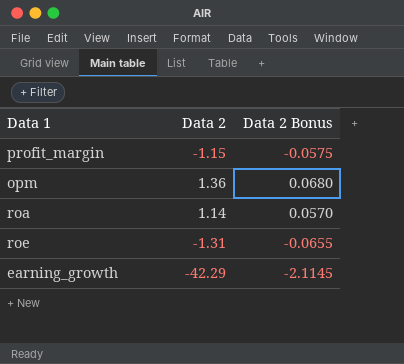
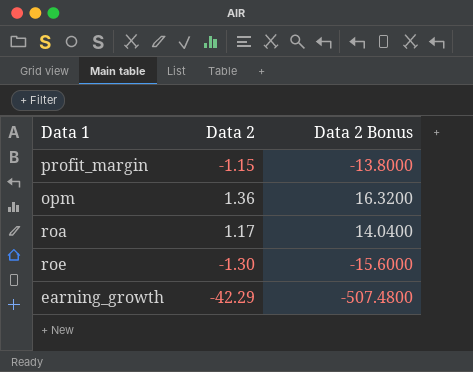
column Data 2 Bonus | formula: [Data 2] * 0.05 -> [Data 2] * 12
roa | Data 2: 1.14 -> 1.17
roe | Data 2: -1.31 -> -1.30

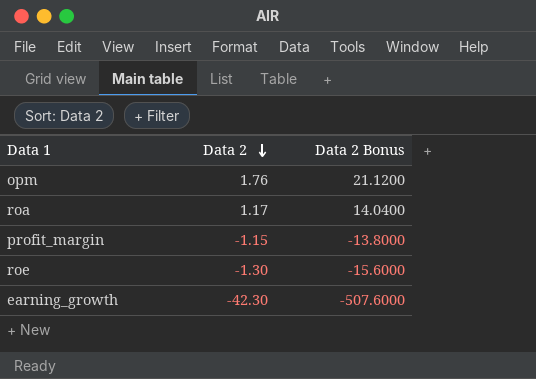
row order: none -> Data 2 descending
opm | Data 2: 1.36 -> 1.76
opm | Data 2 Bonus: 16.3200 -> 21.1200
earning_growth | Data 2: -42.29 -> -42.30
earning_growth | Data 2 Bonus: -507.4800 -> -507.6000

